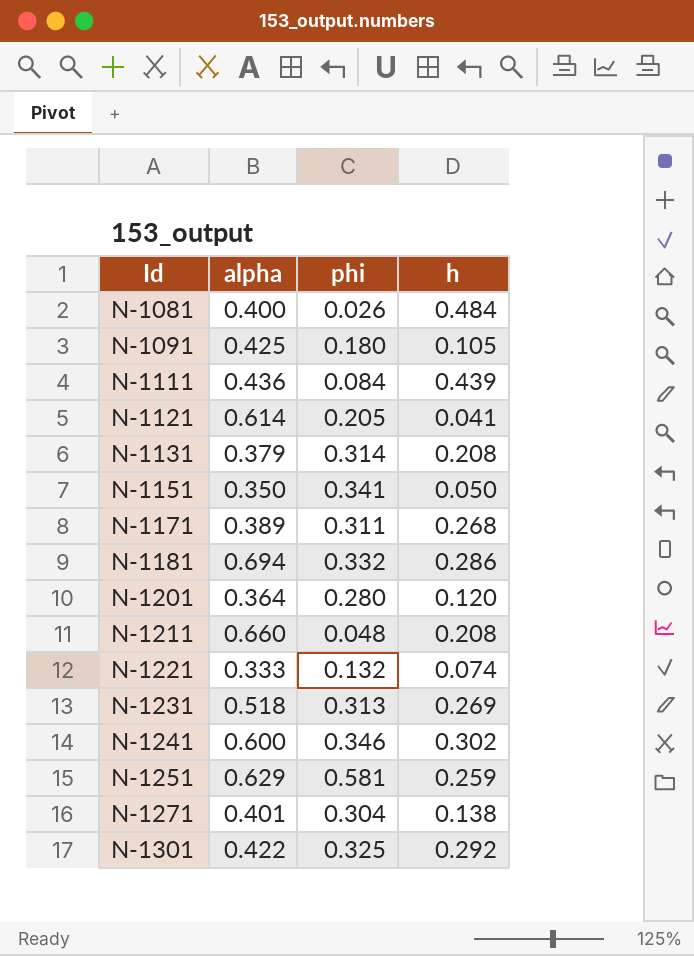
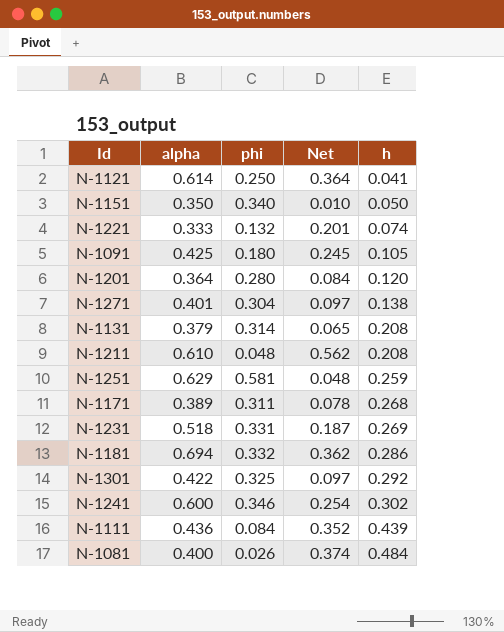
row order: Id ascending -> h ascending
column Net | formula: none -> [alpha] - [phi]
N-1121 | phi: 0.205 -> 0.250
N-1151 | phi: 0.341 -> 0.340
N-1211 | alpha: 0.660 -> 0.610
N-1231 | phi: 0.313 -> 0.331

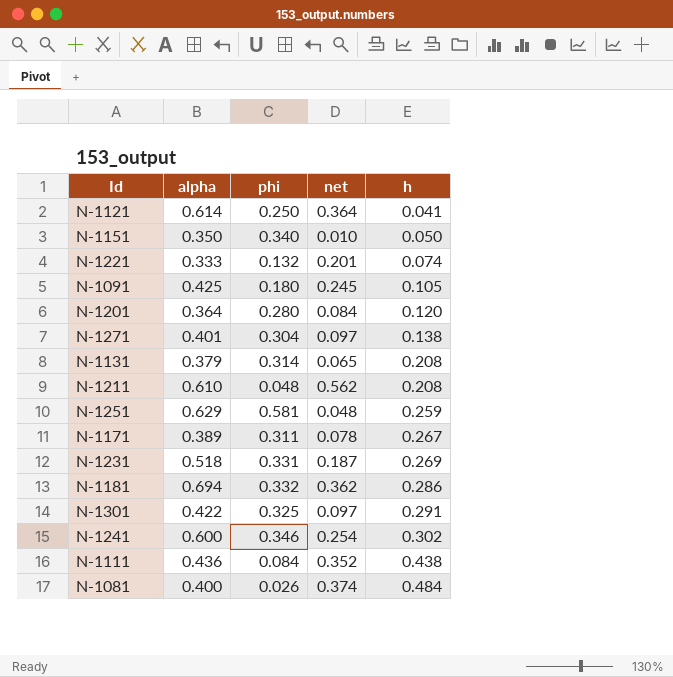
column name: Net -> net
N-1171 | h: 0.268 -> 0.267
N-1301 | h: 0.292 -> 0.291
N-1111 | h: 0.439 -> 0.438

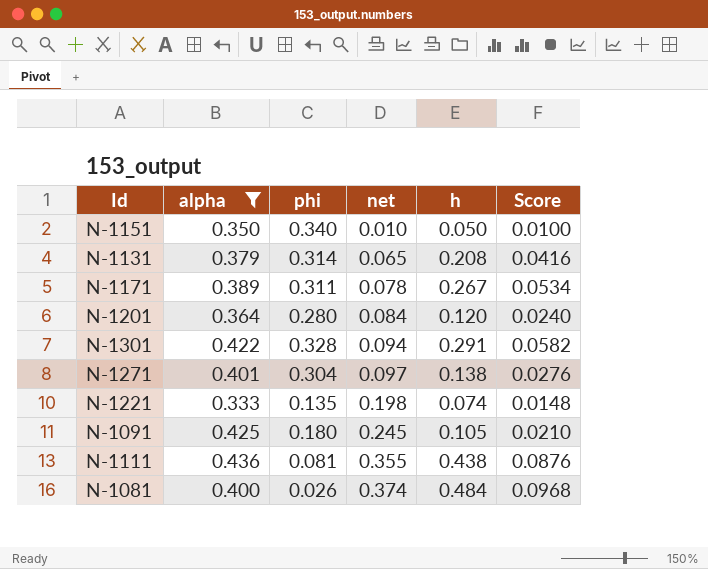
filter: none -> alpha <= 0.436
row order: h ascending -> net ascending
column Score | formula: none -> [h] * 0.2
N-1301 | phi: 0.325 -> 0.328
N-1301 | net: 0.097 -> 0.094
N-1221 | phi: 0.132 -> 0.135
N-1221 | net: 0.201 -> 0.198
N-1111 | phi: 0.084 -> 0.081
N-1111 | net: 0.352 -> 0.355

